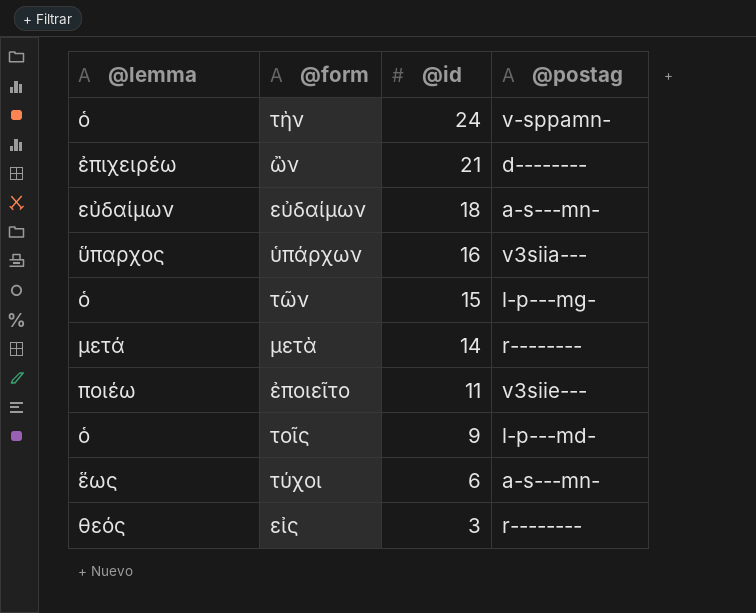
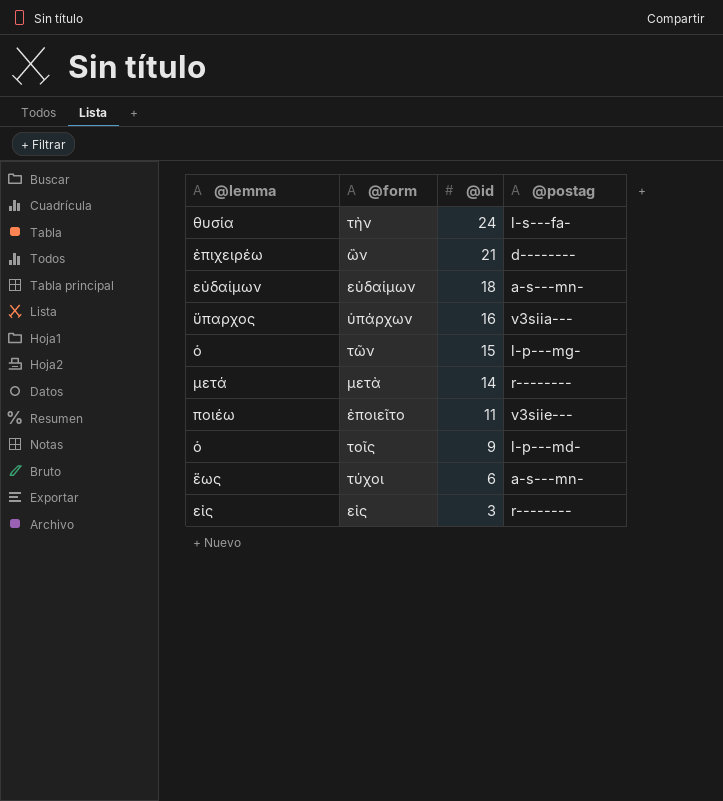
τὴν | @lemma: ὁ -> θυσία
τὴν | @postag: v-sppamn- -> l-s---fa-
εἰς | @lemma: θεός -> εἰς

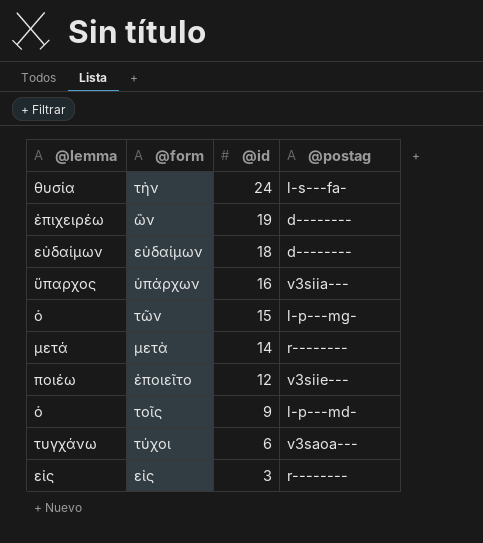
ὢν | @id: 21 -> 19
εὐδαίμων | @postag: a-s---mn- -> d--------
ἐποιεῖτο | @id: 11 -> 12
τύχοι | @lemma: ἕως -> τυγχάνω
τύχοι | @postag: a-s---mn- -> v3saoa---

